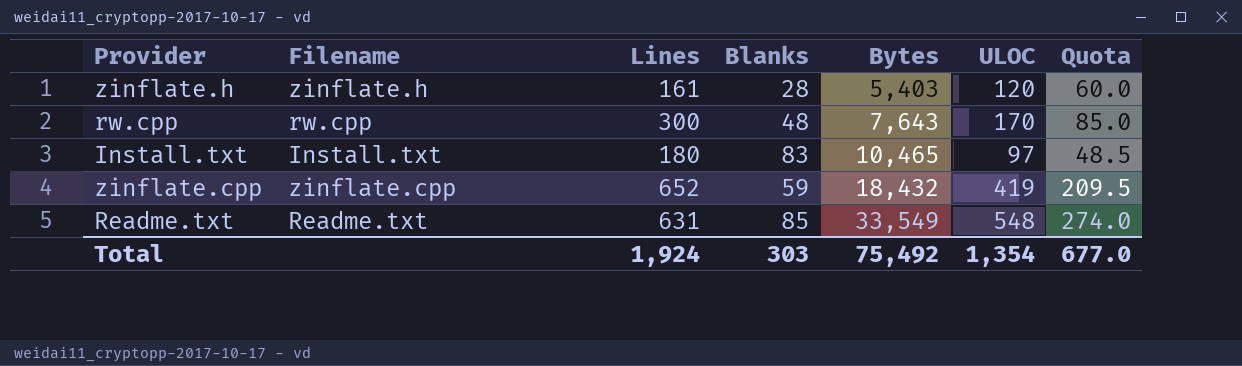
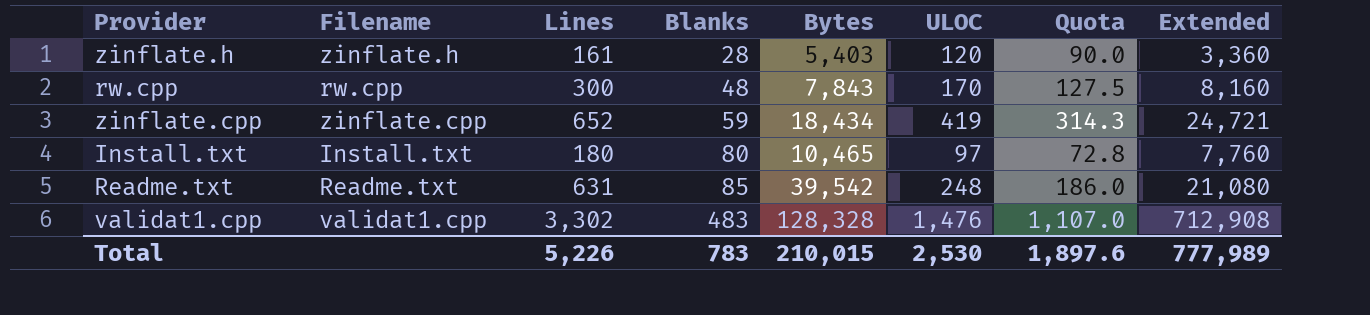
row order: Bytes ascending -> Blanks ascending
column Quota | formula: [ULOC] * 0.5 -> [ULOC] * 0.75
column Extended | formula: none -> [Blanks] * [ULOC]
rw.cpp | Bytes: 7,643 -> 7,843
zinflate.cpp | Bytes: 18,432 -> 18,434
Install.txt | Blanks: 83 -> 80
Readme.txt | Bytes: 33,549 -> 39,542
Readme.txt | ULOC: 548 -> 248
row validat1.cpp: none -> validat1.cpp | 3,302 | 483 | 128,328 | 1,476 | 1,107.0 | 712,908
Total | Lines: 1,924 -> 5,226
Total | Blanks: 303 -> 783
Total | Bytes: 75,492 -> 210,015
Total | ULOC: 1,354 -> 2,530
Total | Quota: 677.0 -> 1,897.6

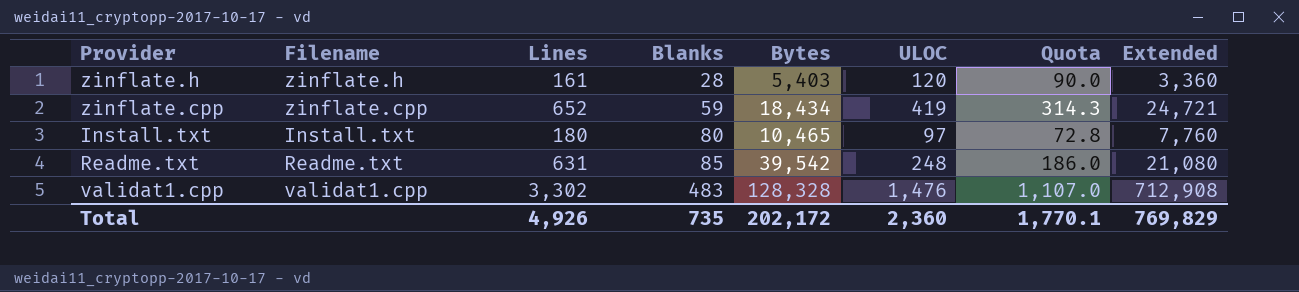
row rw.cpp: rw.cpp | 300 | 48 | 7,843 | 170 | 127.5 | 8,160 -> none
Total | Lines: 5,226 -> 4,926
Total | Blanks: 783 -> 735
Total | Bytes: 210,015 -> 202,172
Total | ULOC: 2,530 -> 2,360
Total | Quota: 1,897.6 -> 1,770.1
Total | Extended: 777,989 -> 769,829

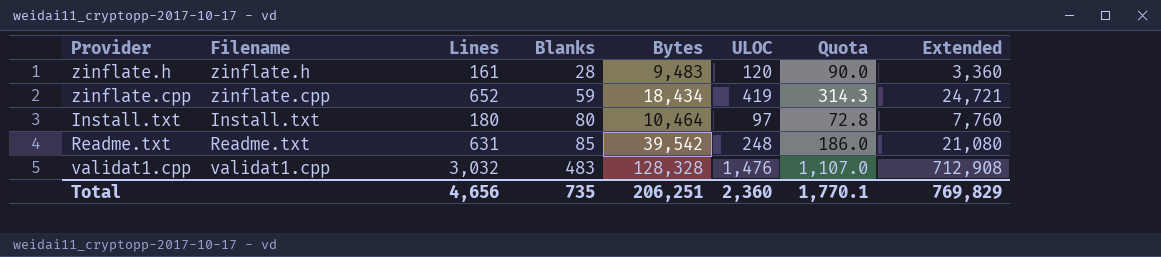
zinflate.h | Bytes: 5,403 -> 9,483
Install.txt | Bytes: 10,465 -> 10,464
validat1.cpp | Lines: 3,302 -> 3,032
Total | Lines: 4,926 -> 4,656
Total | Bytes: 202,172 -> 206,251

